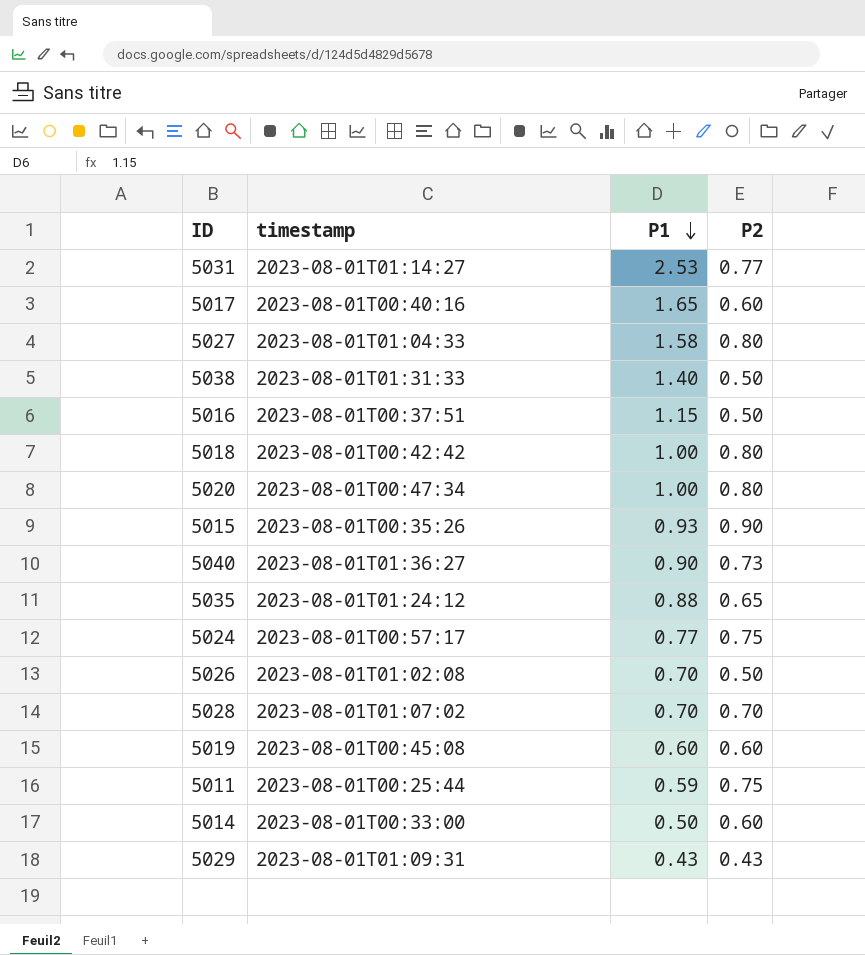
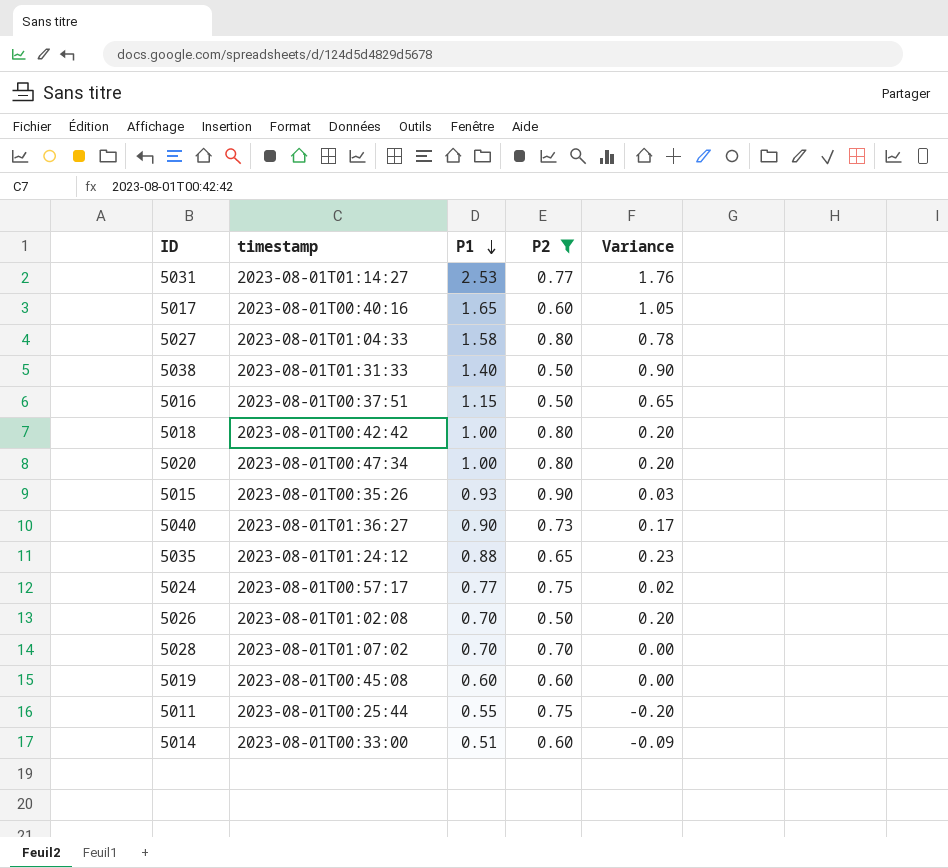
filter: none -> P2 != 0.43
column Variance | formula: none -> [P1] - [P2]
5011 | P1: 0.59 -> 0.55
5014 | P1: 0.50 -> 0.51

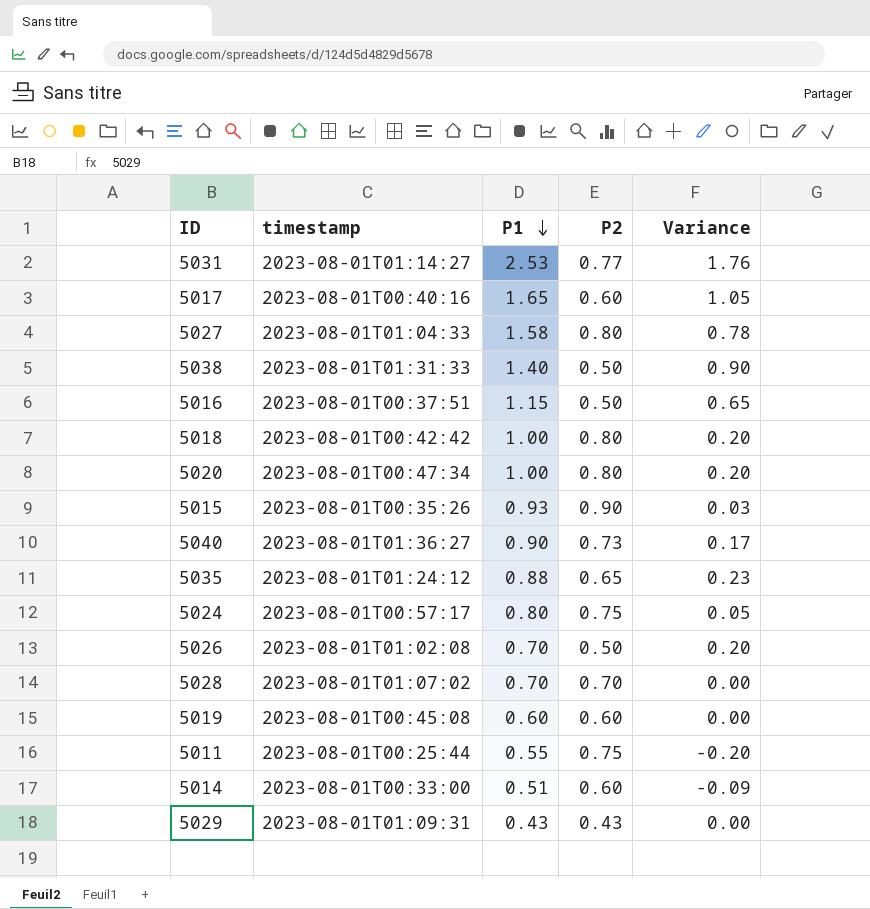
filter: P2 != 0.43 -> none
5024 | P1: 0.77 -> 0.80
5024 | Variance: 0.02 -> 0.05

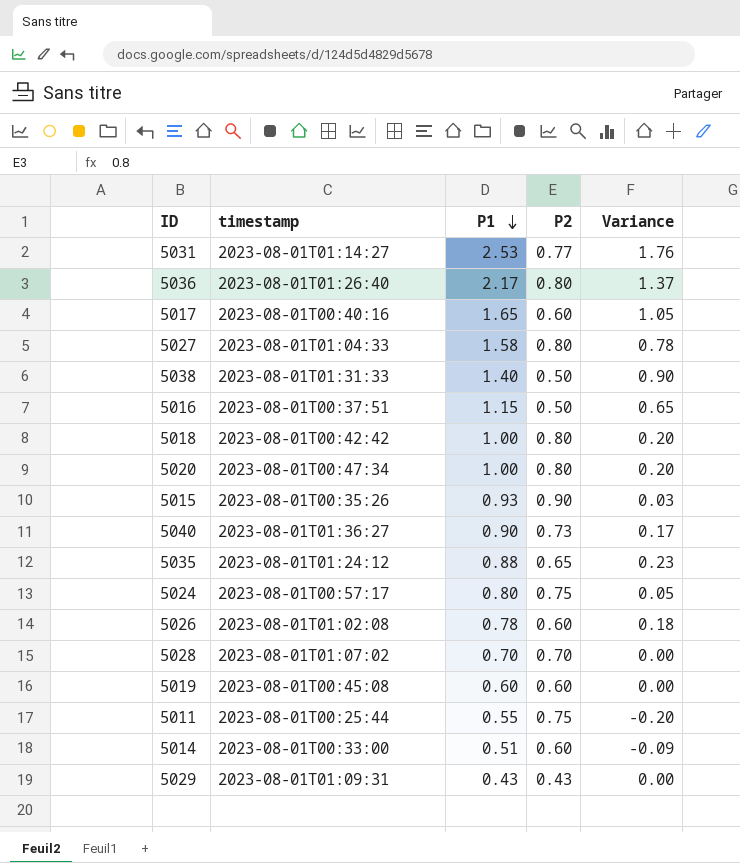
row 5036: none -> 2023-08-01T01:26:40 | 2.17 | 0.80 | 1.37
5026 | P1: 0.70 -> 0.78
5026 | P2: 0.50 -> 0.60
5026 | Variance: 0.20 -> 0.18

